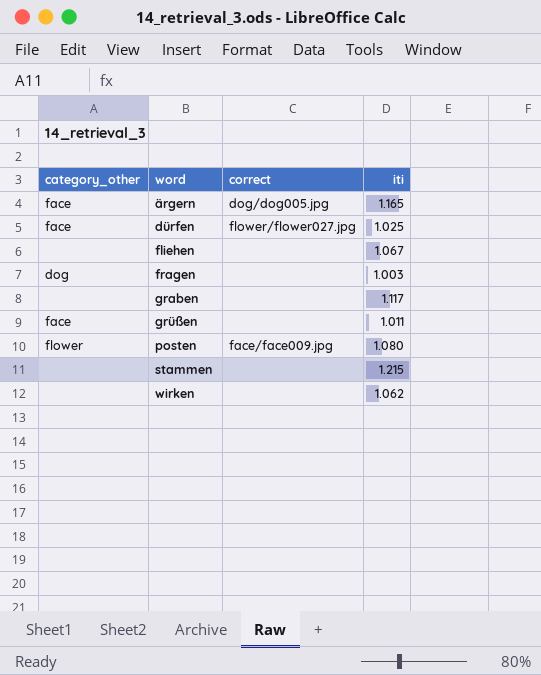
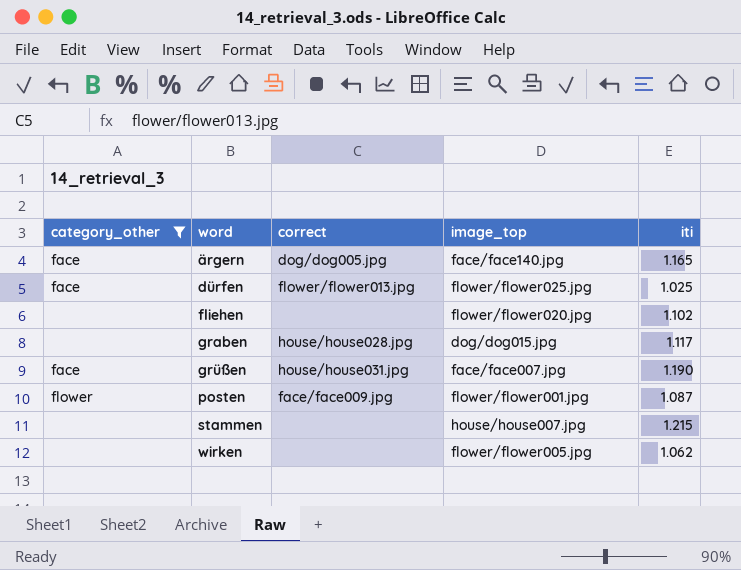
filter: none -> category_other != dog
column image_top | position: none -> 4
dürfen | correct: flower/flower027.jpg -> flower/flower013.jpg
fliehen | iti: 1.067 -> 1.102
graben | correct: none -> house/house028.jpg
grüßen | correct: none -> house/house031.jpg
grüßen | iti: 1.011 -> 1.190
posten | iti: 1.080 -> 1.087

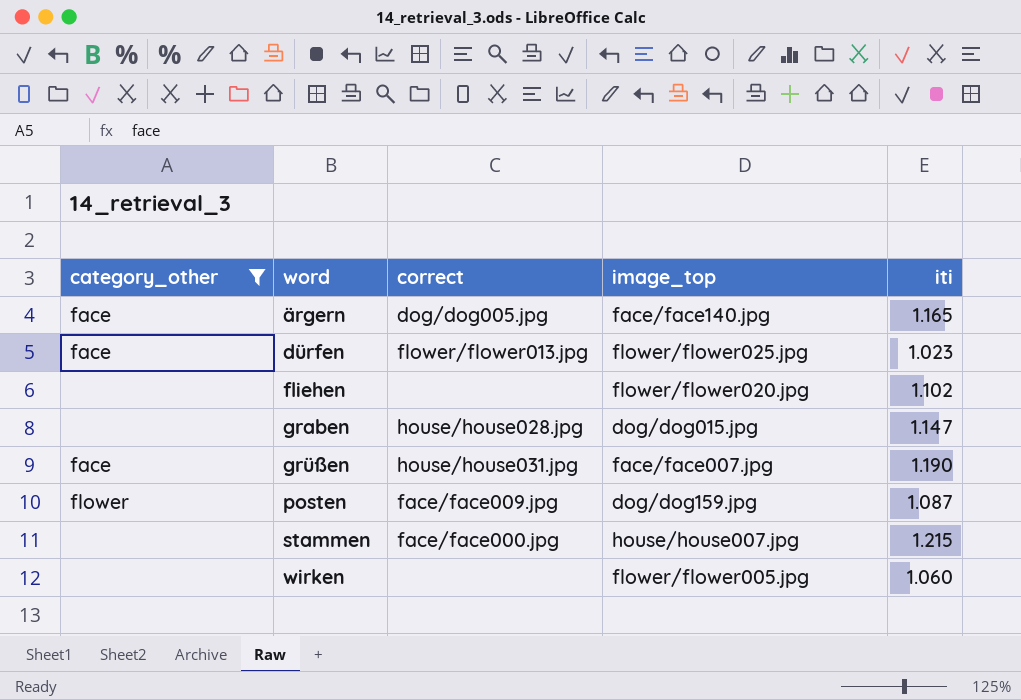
dürfen | iti: 1.025 -> 1.023
graben | iti: 1.117 -> 1.147
posten | image_top: flower/flower001.jpg -> dog/dog159.jpg
stammen | correct: none -> face/face000.jpg
wirken | iti: 1.062 -> 1.060

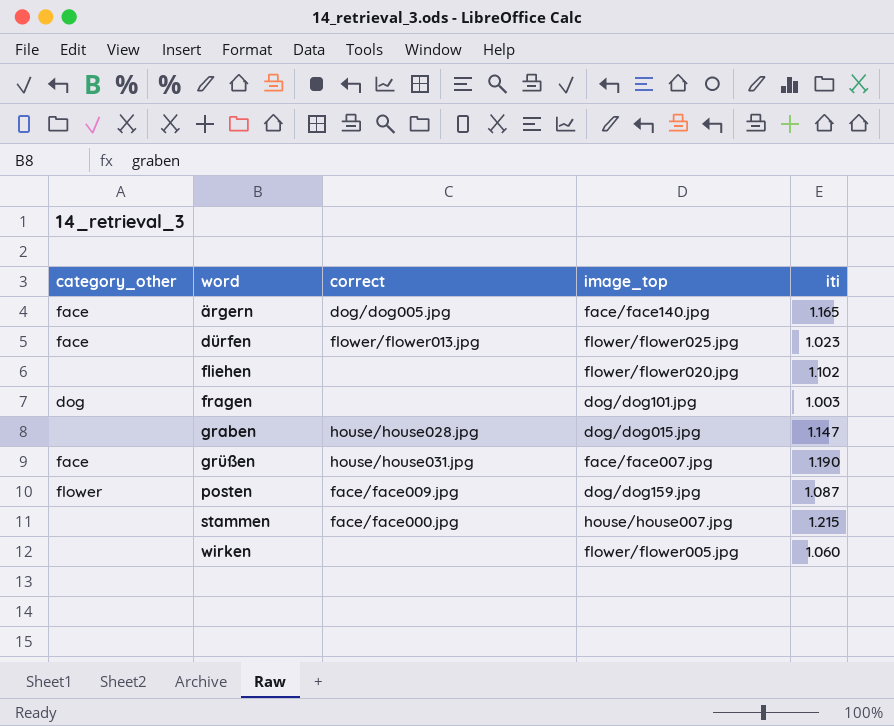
filter: category_other != dog -> none

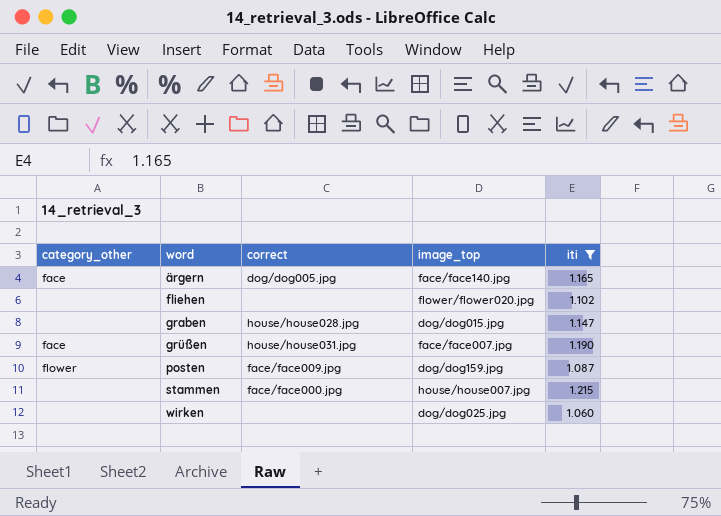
filter: none -> iti >= 1.060
wirken | image_top: flower/flower005.jpg -> dog/dog025.jpg

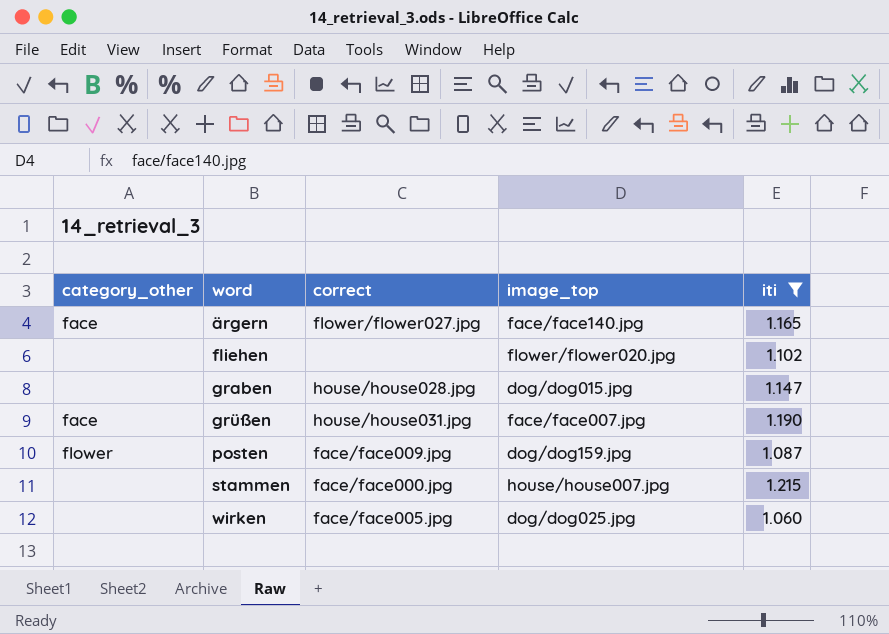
ärgern | correct: dog/dog005.jpg -> flower/flower027.jpg
wirken | correct: none -> face/face005.jpg

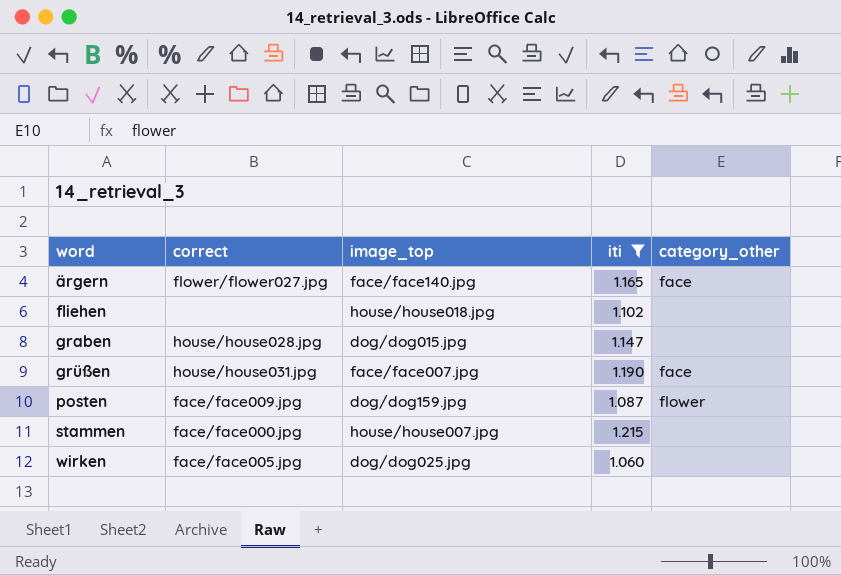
column category_other | position: 1 -> 5
fliehen | image_top: flower/flower020.jpg -> house/house018.jpg

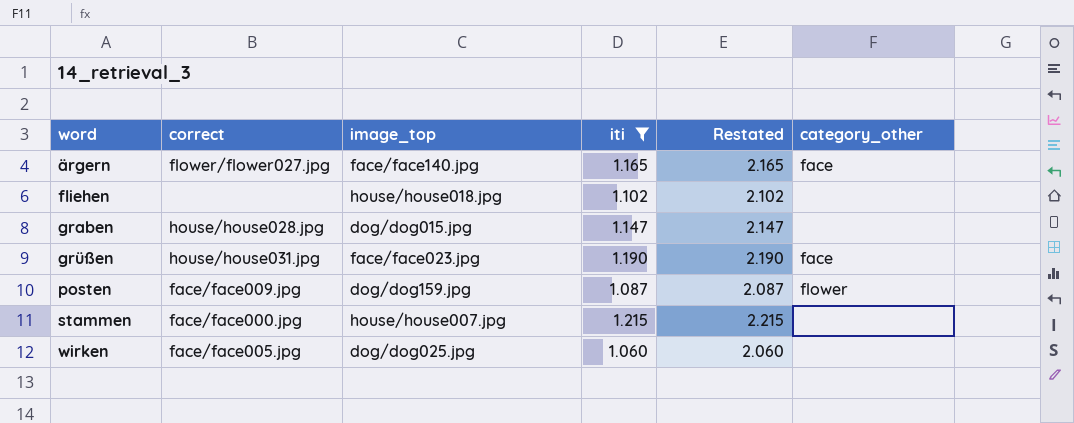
column Restated | formula: none -> [iti] + 1
grüßen | image_top: face/face007.jpg -> face/face023.jpg

